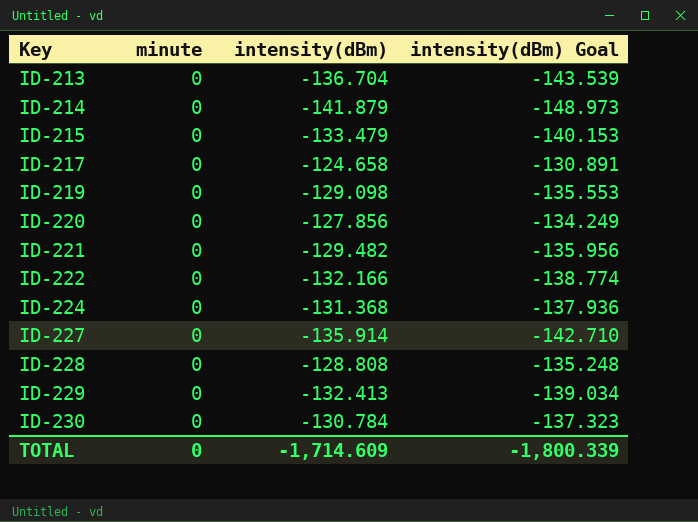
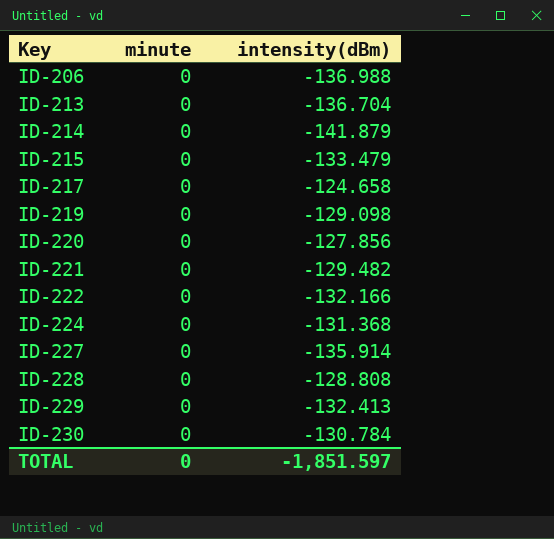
column intensity(dBm) Goal | formula: [intensity(dBm)] * 1.05 -> none
row ID-206: none -> 0 | -136.988
TOTAL | intensity(dBm): -1,714.609 -> -1,851.597

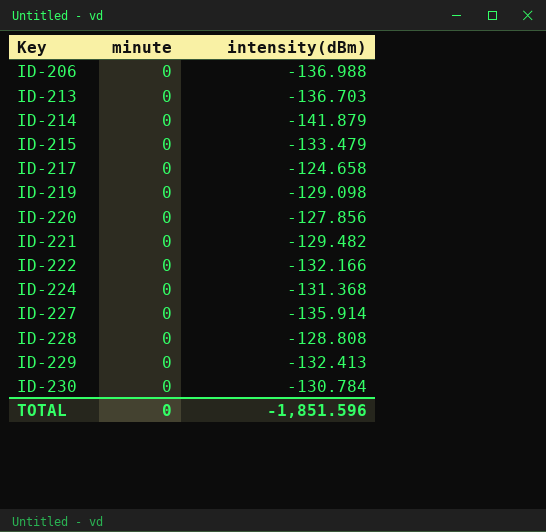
ID-213 | intensity(dBm): -136.704 -> -136.703
TOTAL | intensity(dBm): -1,851.597 -> -1,851.596

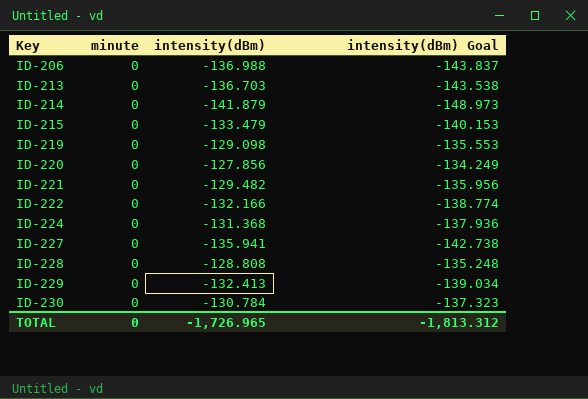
column intensity(dBm) Goal | formula: none -> [intensity(dBm)] * 1.05
row ID-217: 0 | -124.658 -> none
ID-227 | intensity(dBm): -135.914 -> -135.941
TOTAL | intensity(dBm): -1,851.596 -> -1,726.965

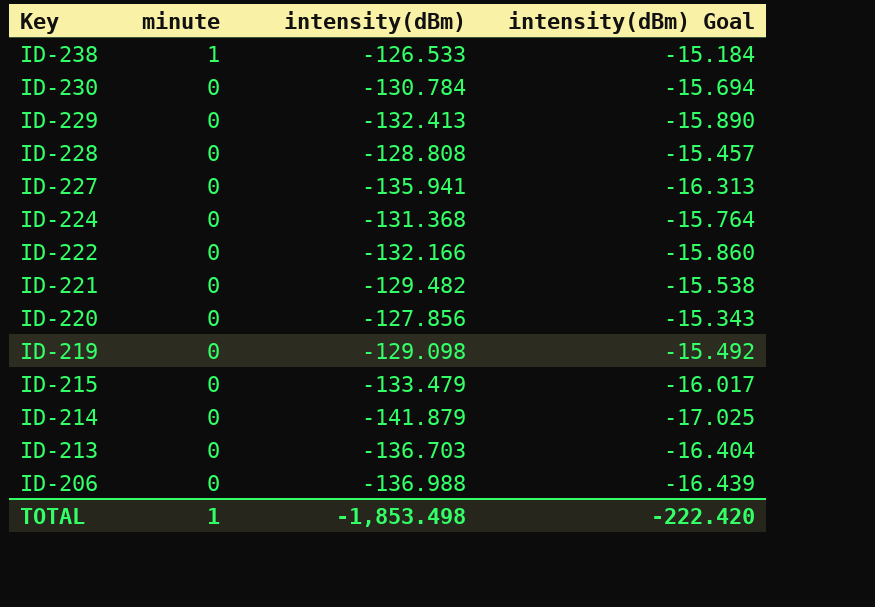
row order: Key ascending -> Key descending
column intensity(dBm) Goal | formula: [intensity(dBm)] * 1.05 -> [intensity(dBm)] * 0.12
row ID-238: none -> 1 | -126.533 | -15.184
TOTAL | minute: 0 -> 1
TOTAL | intensity(dBm): -1,726.965 -> -1,853.498
TOTAL | intensity(dBm) Goal: -1,813.312 -> -222.420

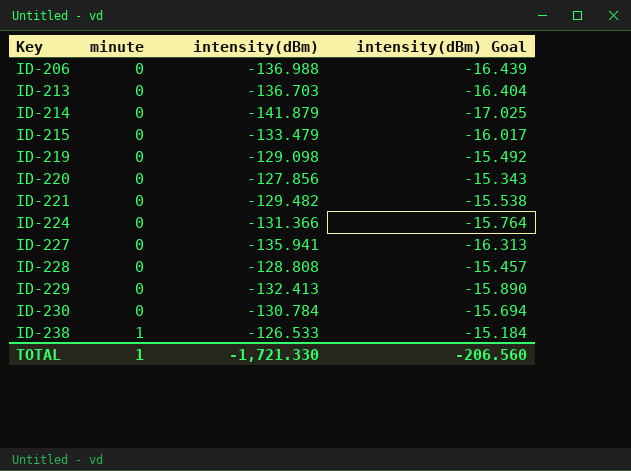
row order: Key descending -> Key ascending
row ID-222: 0 | -132.166 | -15.860 -> none
ID-224 | intensity(dBm): -131.368 -> -131.366
TOTAL | intensity(dBm): -1,853.498 -> -1,721.330
TOTAL | intensity(dBm) Goal: -222.420 -> -206.560

